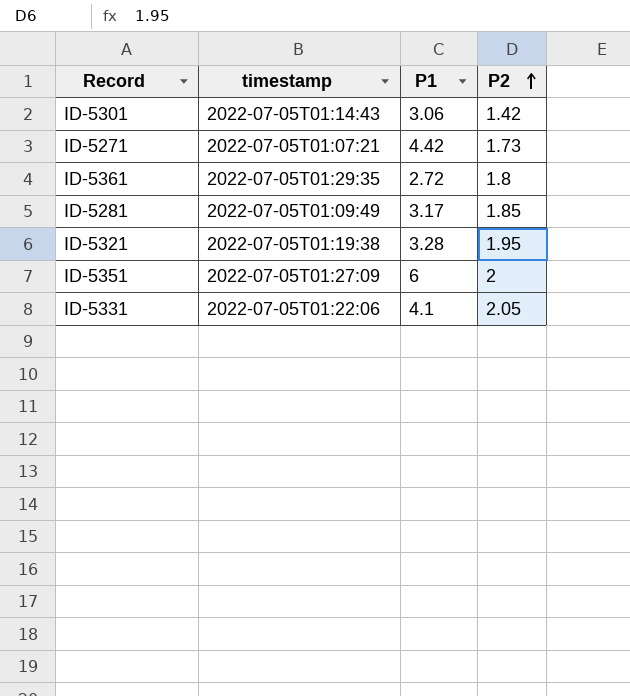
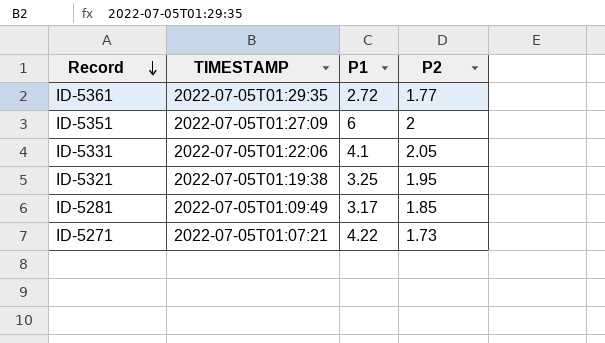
row order: P2 ascending -> Record descending
column name: timestamp -> TIMESTAMP
row ID-5301: 2022-07-05T01:14:43 | 3.06 | 1.42 -> none
ID-5361 | P2: 1.8 -> 1.77
ID-5321 | P1: 3.28 -> 3.25
ID-5271 | P1: 4.42 -> 4.22

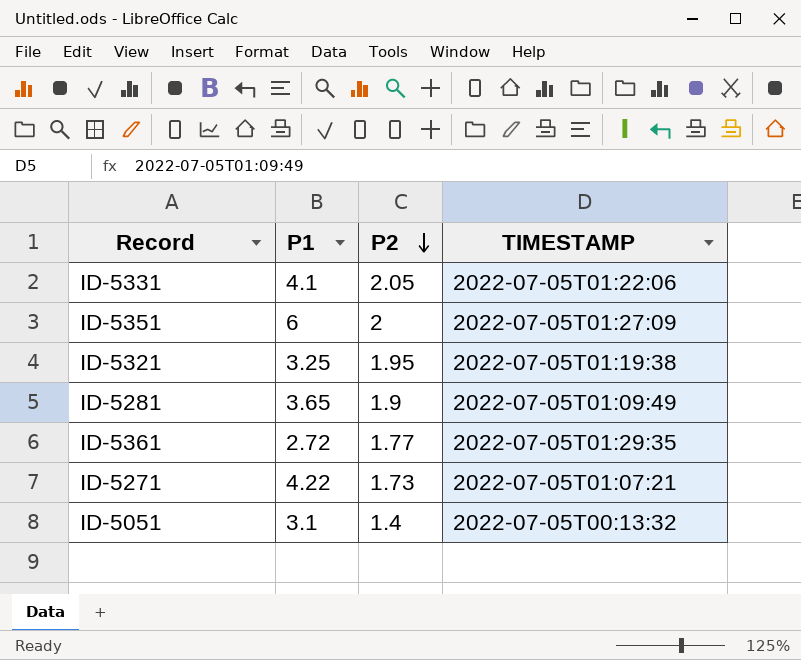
row order: Record descending -> P2 descending
column TIMESTAMP | position: 2 -> 4
ID-5281 | P1: 3.17 -> 3.65
ID-5281 | P2: 1.85 -> 1.9
row ID-5051: none -> 3.1 | 1.4 | 2022-07-05T00:13:32

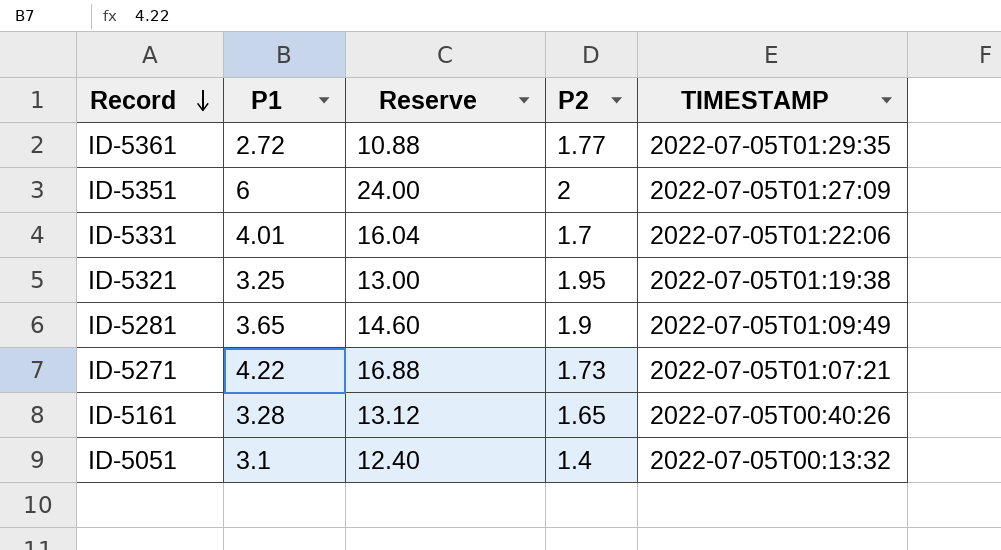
row order: P2 descending -> Record descending
column Reserve | formula: none -> [P1] * 4
ID-5331 | P1: 4.1 -> 4.01
ID-5331 | P2: 2.05 -> 1.7
row ID-5161: none -> 3.28 | 13.12 | 1.65 | 2022-07-05T00:40:26

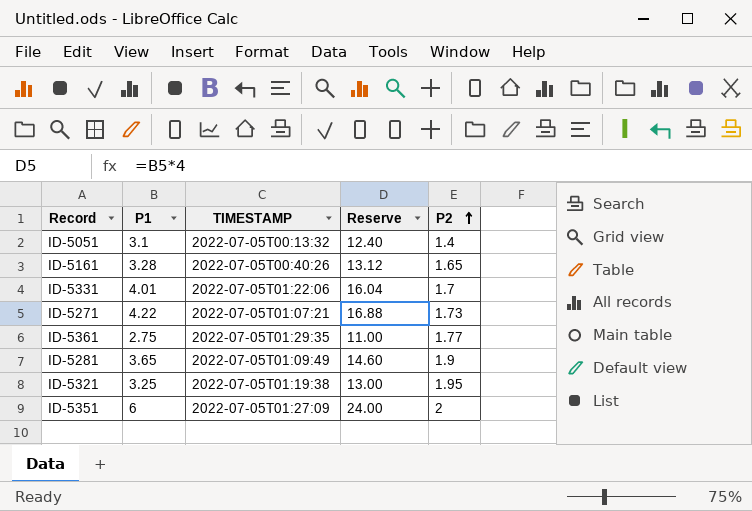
row order: Record descending -> P2 ascending
column TIMESTAMP | position: 5 -> 3
ID-5361 | P1: 2.72 -> 2.75
ID-5361 | Reserve: 10.88 -> 11.00

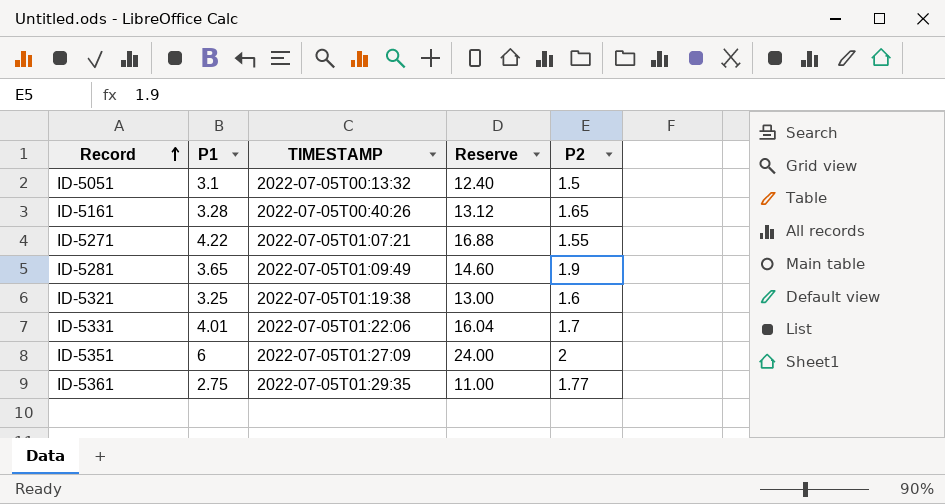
row order: P2 ascending -> Record ascending
ID-5051 | P2: 1.4 -> 1.5
ID-5271 | P2: 1.73 -> 1.55
ID-5321 | P2: 1.95 -> 1.6

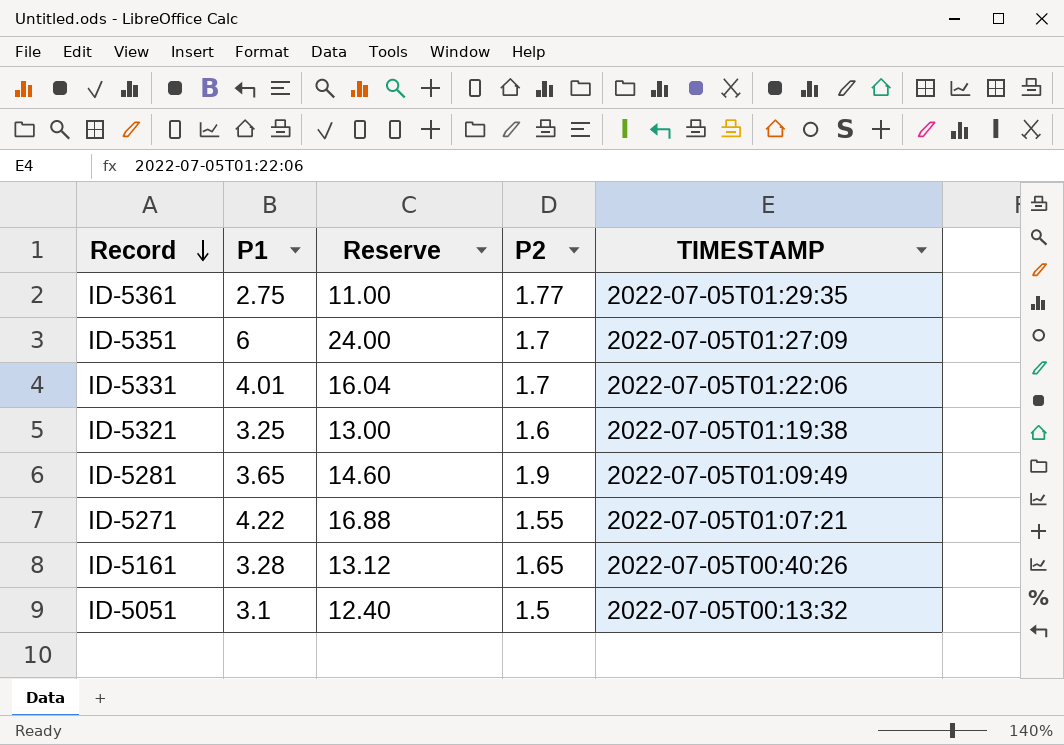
row order: Record ascending -> Record descending
column TIMESTAMP | position: 3 -> 5
ID-5351 | P2: 2 -> 1.7

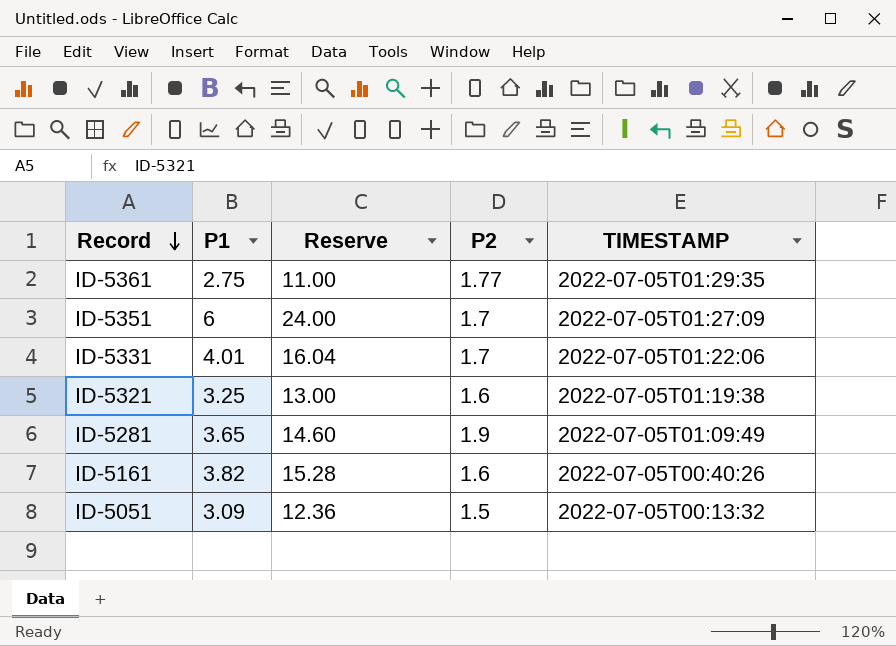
row ID-5271: 4.22 | 16.88 | 1.55 | 2022-07-05T01:07:21 -> none
ID-5161 | P1: 3.28 -> 3.82
ID-5161 | Reserve: 13.12 -> 15.28
ID-5161 | P2: 1.65 -> 1.6
ID-5051 | P1: 3.1 -> 3.09
ID-5051 | Reserve: 12.40 -> 12.36

